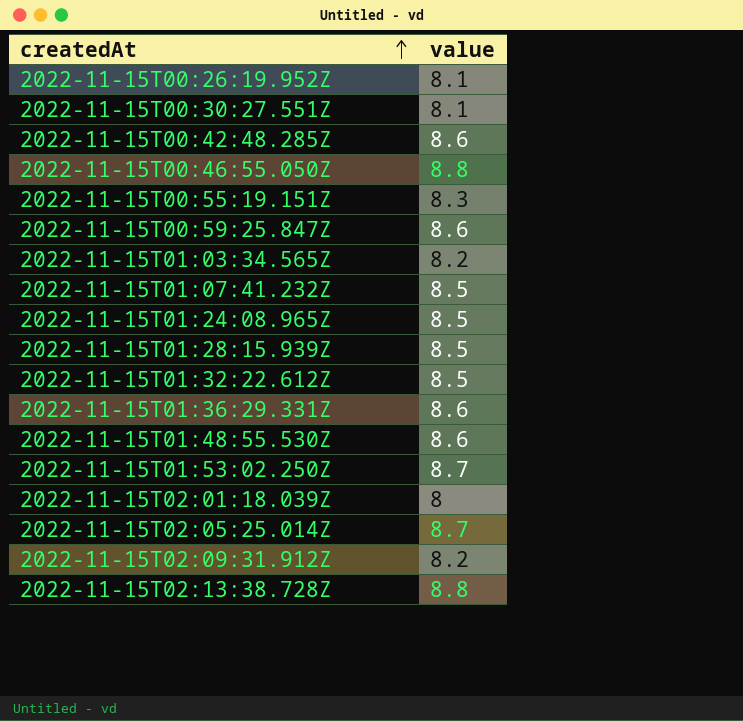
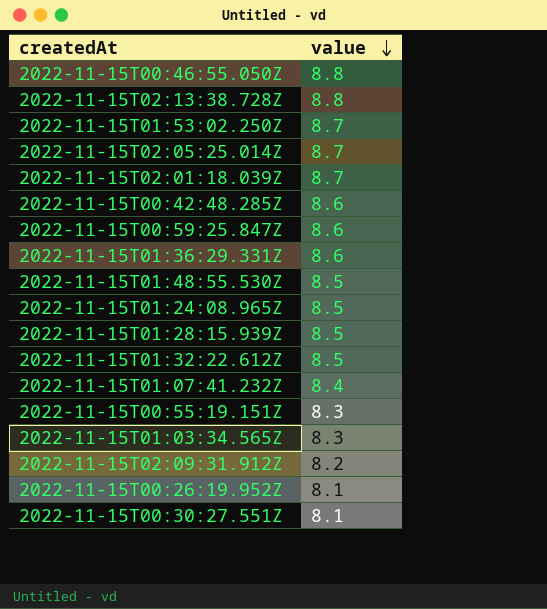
row order: createdAt ascending -> value descending
2022-11-15T02:01:18.039Z | value: 8 -> 8.7
2022-11-15T01:48:55.530Z | value: 8.6 -> 8.5
2022-11-15T01:07:41.232Z | value: 8.5 -> 8.4
2022-11-15T01:03:34.565Z | value: 8.2 -> 8.3

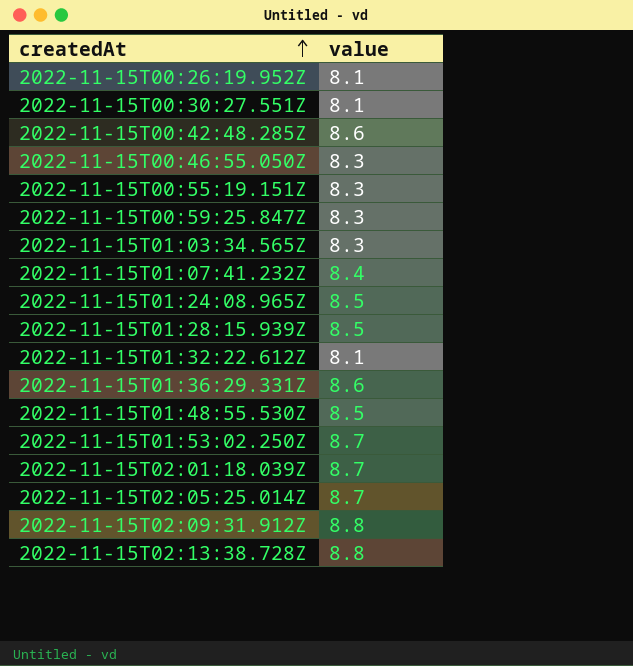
row order: value descending -> createdAt ascending
2022-11-15T00:46:55.050Z | value: 8.8 -> 8.3
2022-11-15T00:59:25.847Z | value: 8.6 -> 8.3
2022-11-15T01:32:22.612Z | value: 8.5 -> 8.1
2022-11-15T02:09:31.912Z | value: 8.2 -> 8.8

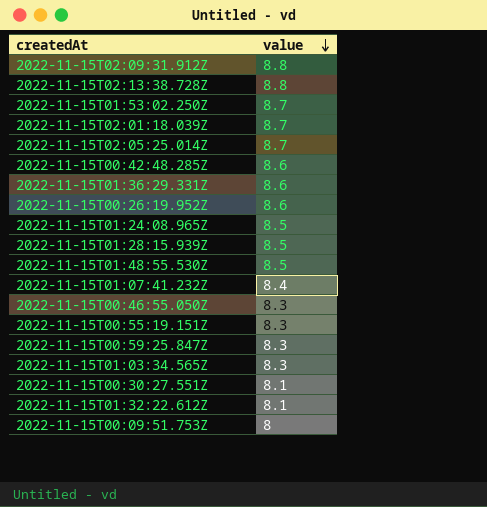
row order: createdAt ascending -> value descending
2022-11-15T00:26:19.952Z | value: 8.1 -> 8.6
row 2022-11-15T00:09:51.753Z: none -> 8

